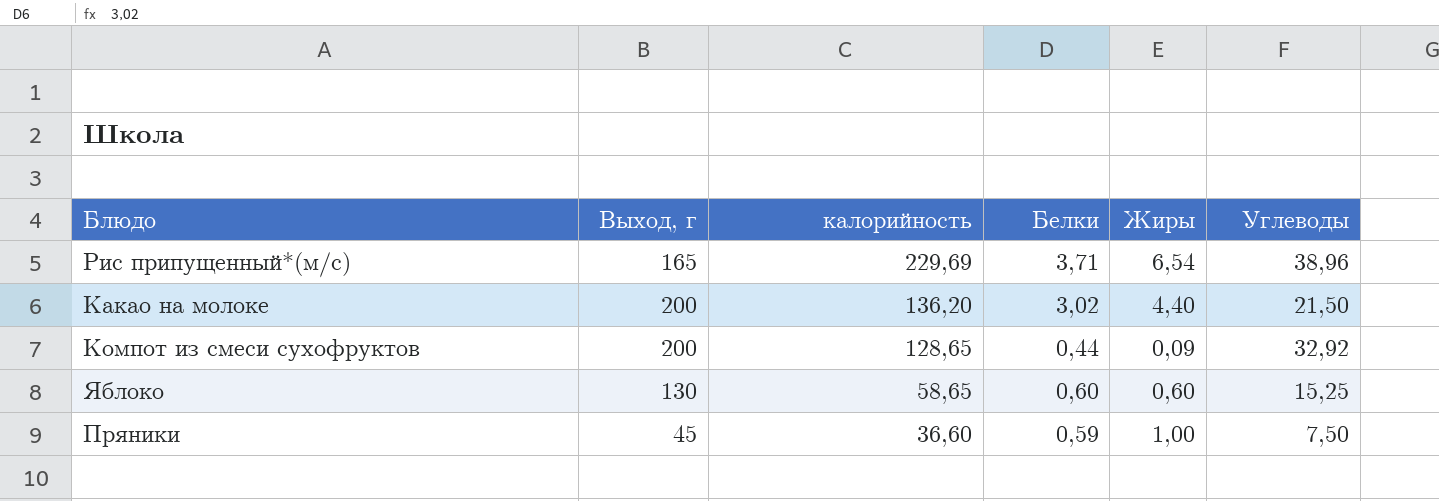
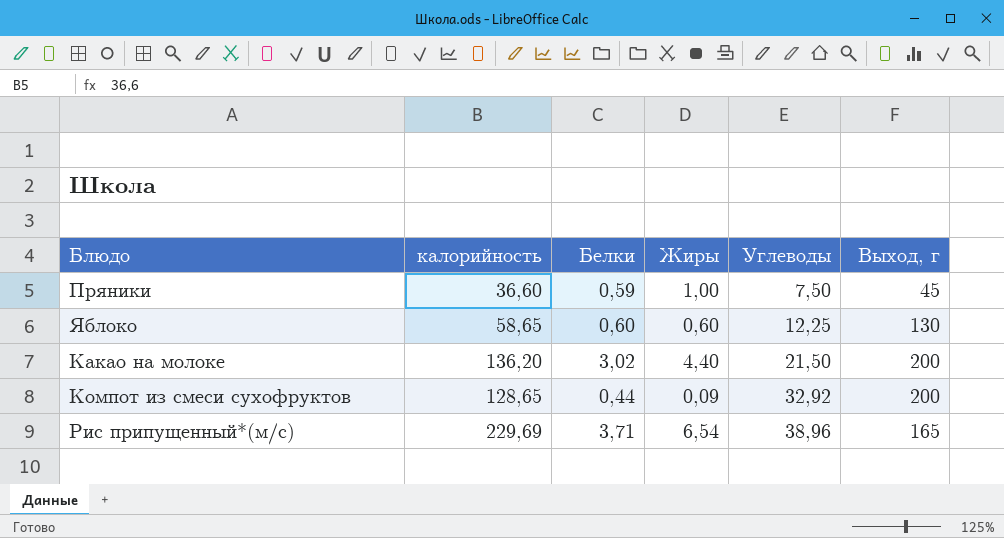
row order: калорийность descending -> Углеводы ascending
column Выход, г | position: 2 -> 6
Яблоко | Углеводы: 15,25 -> 12,25

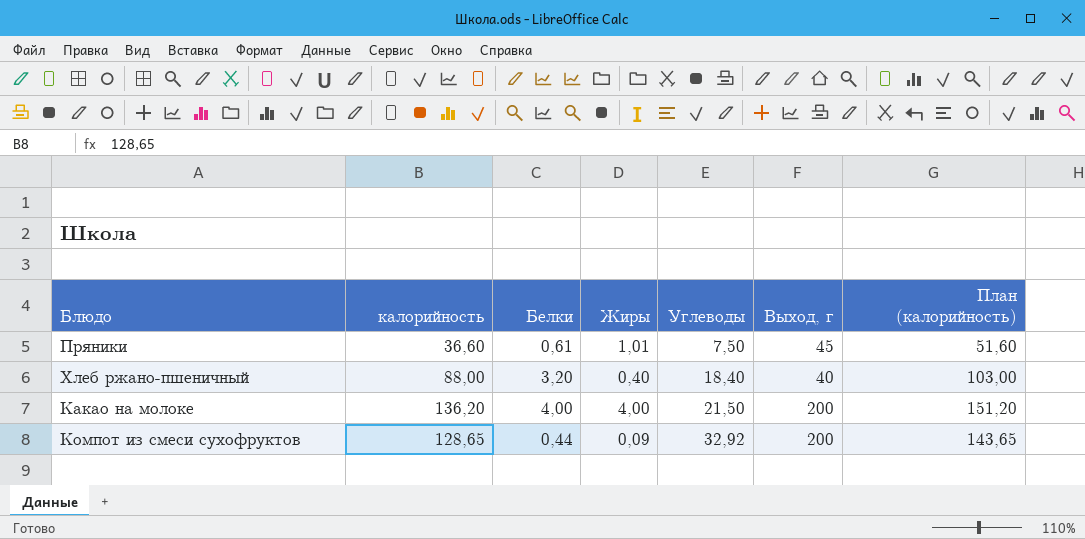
column План (калорийность) | formula: none -> [калорийность] + 15
row Яблоко: 58,65 | 0,60 | 0,60 | 12,25 | 130 -> none
row Рис припущенный*(м/с): 229,69 | 3,71 | 6,54 | 38,96 | 165 -> none
Пряники | Белки: 0,59 -> 0,61
Пряники | Жиры: 1,00 -> 1,01
row Хлеб ржано-пшеничный: none -> 88,00 | 3,20 | 0,40 | 18,40 | 40 | 103,00
Какао на молоке | Белки: 3,02 -> 4,00
Какао на молоке | Жиры: 4,40 -> 4,00

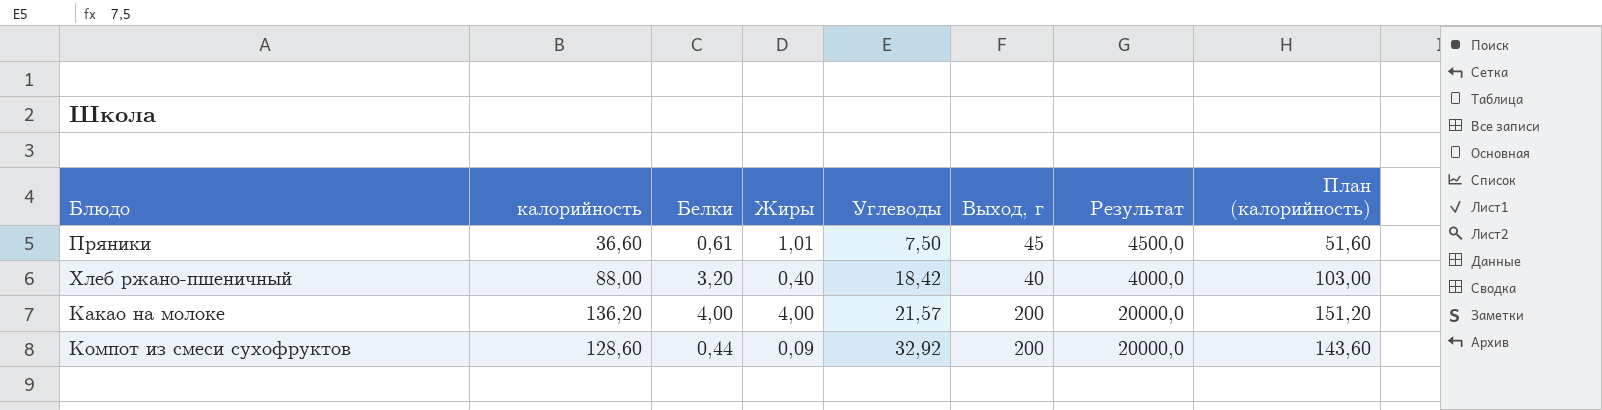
column Результат | formula: none -> [Выход, г] * 100
Хлеб ржано-пшеничный | Углеводы: 18,40 -> 18,42
Какао на молоке | Углеводы: 21,50 -> 21,57
Компот из смеси сухофруктов | калорийность: 128,65 -> 128,60
Компот из смеси сухофруктов | План (калорийность): 143,65 -> 143,60

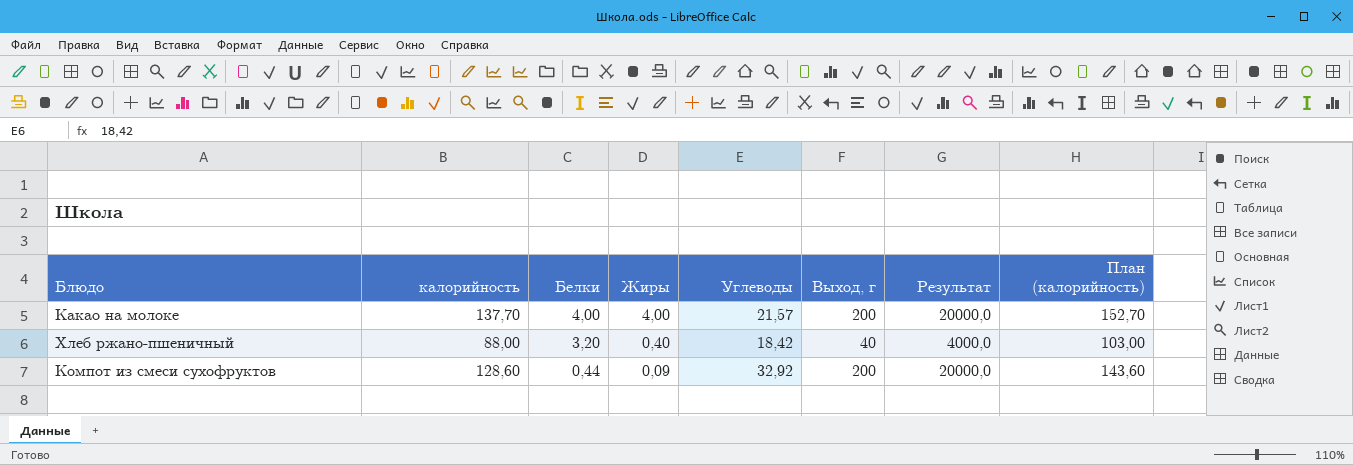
row order: Углеводы ascending -> Белки descending
row Пряники: 36,60 | 0,61 | 1,01 | 7,50 | 45 | 4500,0 | 51,60 -> none
Какао на молоке | калорийность: 136,20 -> 137,70
Какао на молоке | План (калорийность): 151,20 -> 152,70

